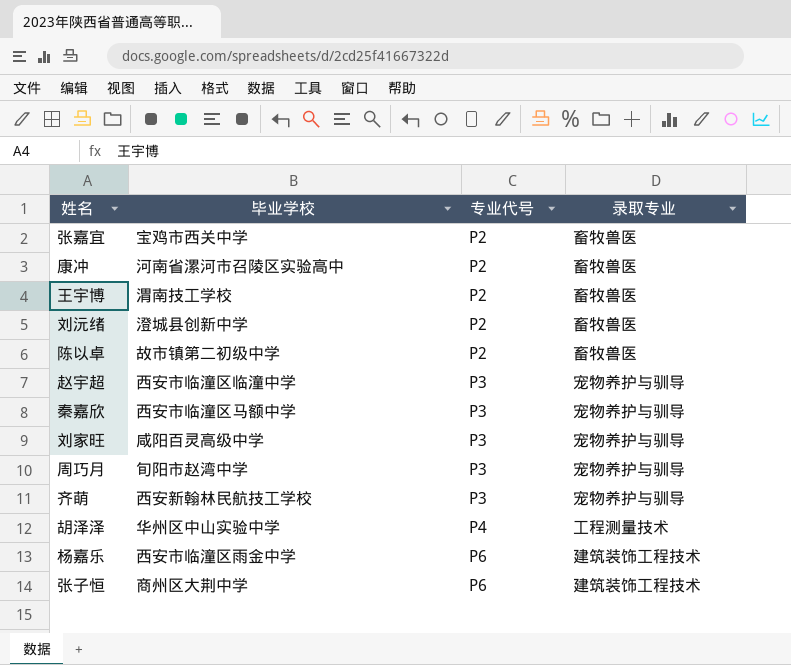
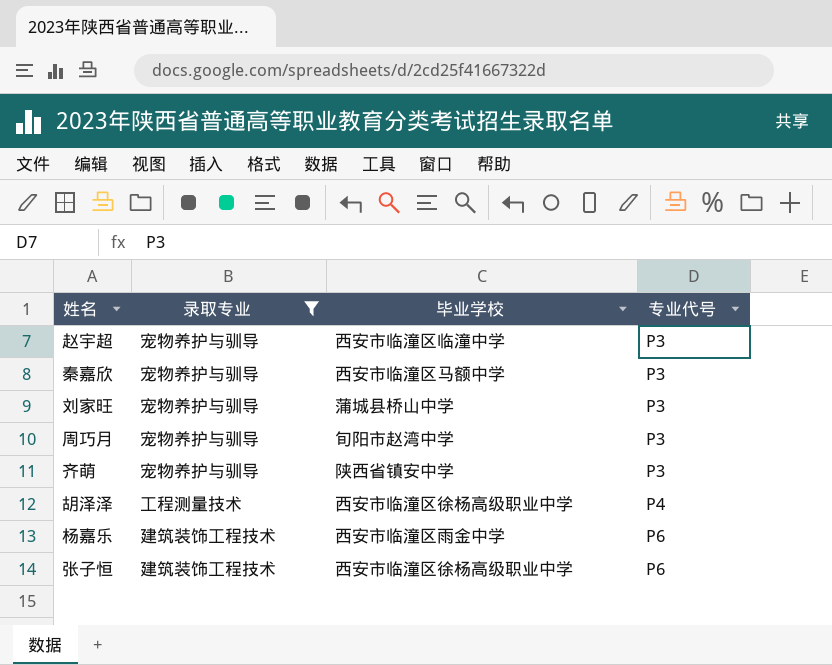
filter: none -> 录取专业 != 畜牧兽医
column 录取专业 | position: 4 -> 2
刘家旺 | 毕业学校: 咸阳百灵高级中学 -> 蒲城县桥山中学
齐萌 | 毕业学校: 西安新翰林民航技工学校 -> 陕西省镇安中学
胡泽泽 | 毕业学校: 华州区中山实验中学 -> 西安市临潼区徐杨高级职业中学
张子恒 | 毕业学校: 商州区大荆中学 -> 西安市临潼区徐杨高级职业中学

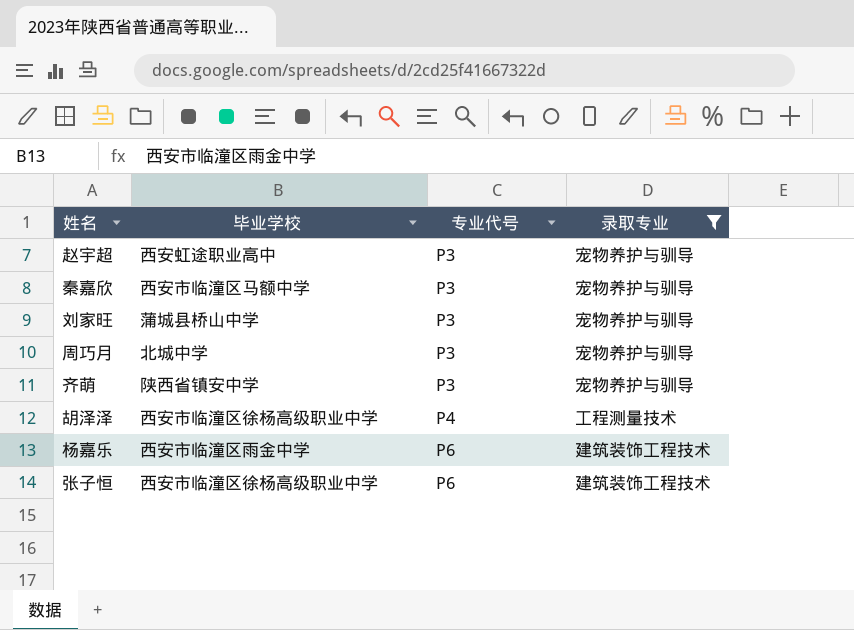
column 录取专业 | position: 2 -> 4
赵宇超 | 毕业学校: 西安市临潼区临潼中学 -> 西安虹途职业高中
周巧月 | 毕业学校: 旬阳市赵湾中学 -> 北城中学

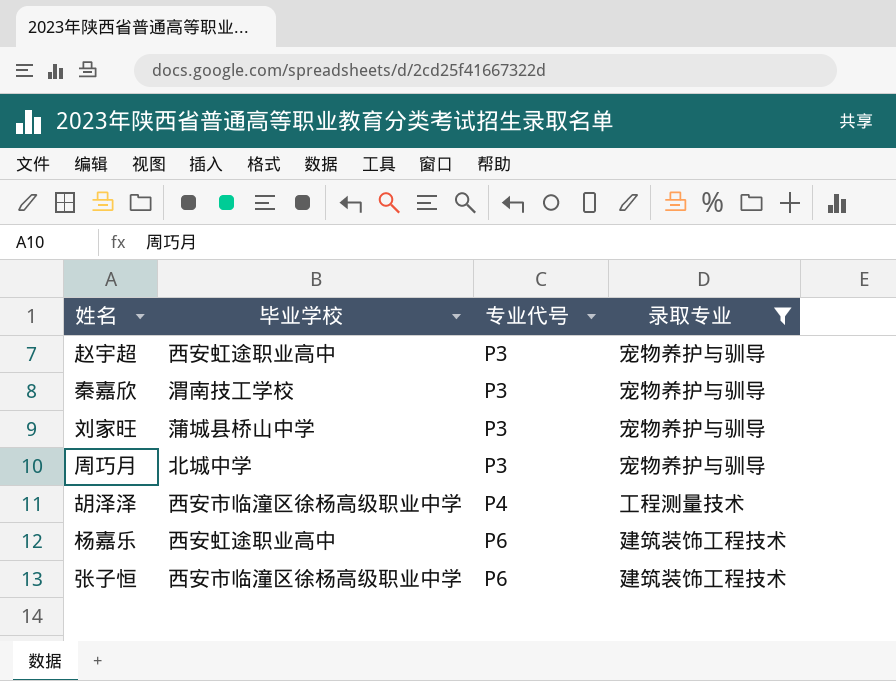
row 齐萌: 陕西省镇安中学 | P3 | 宠物养护与驯导 -> none
秦嘉欣 | 毕业学校: 西安市临潼区马额中学 -> 渭南技工学校
杨嘉乐 | 毕业学校: 西安市临潼区雨金中学 -> 西安虹途职业高中

